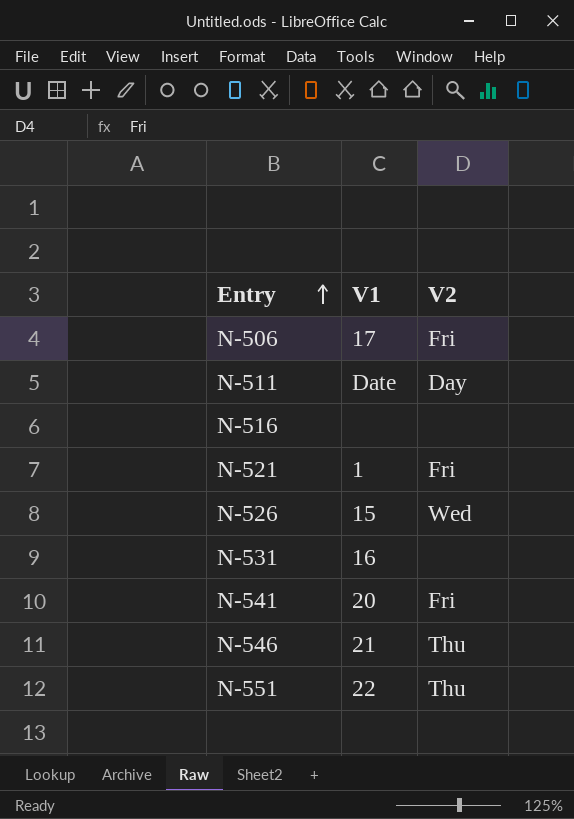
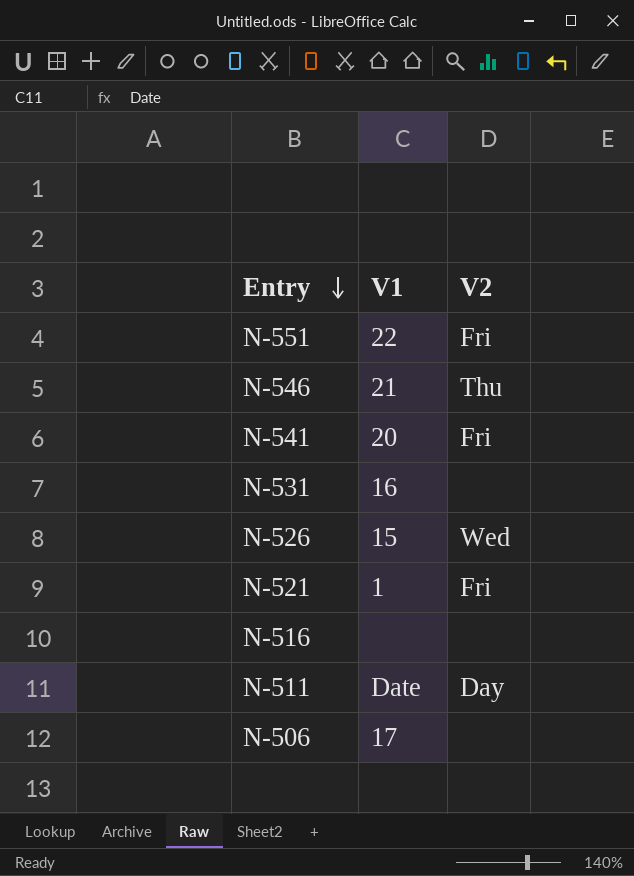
row order: Entry ascending -> Entry descending
N-551 | V2: Thu -> Fri
N-506 | V2: Fri -> none

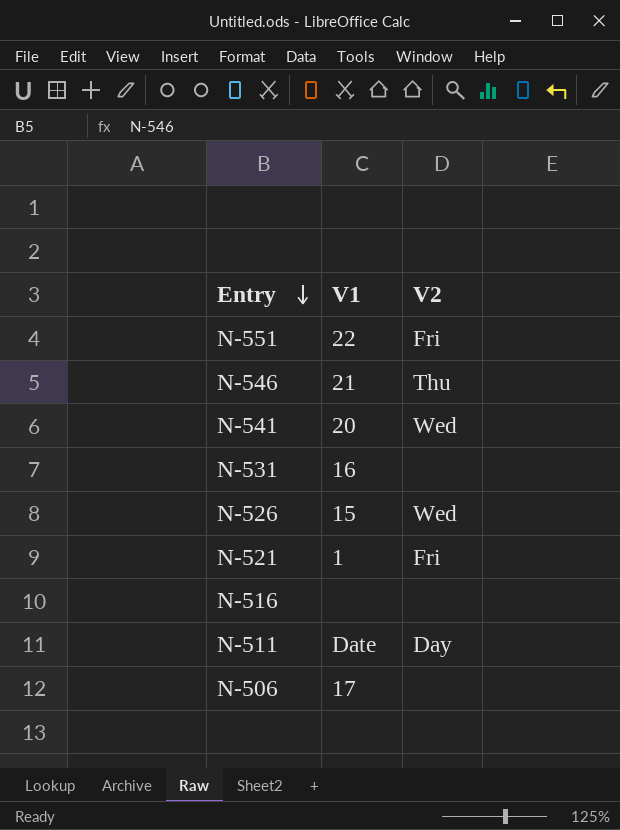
N-541 | V2: Fri -> Wed

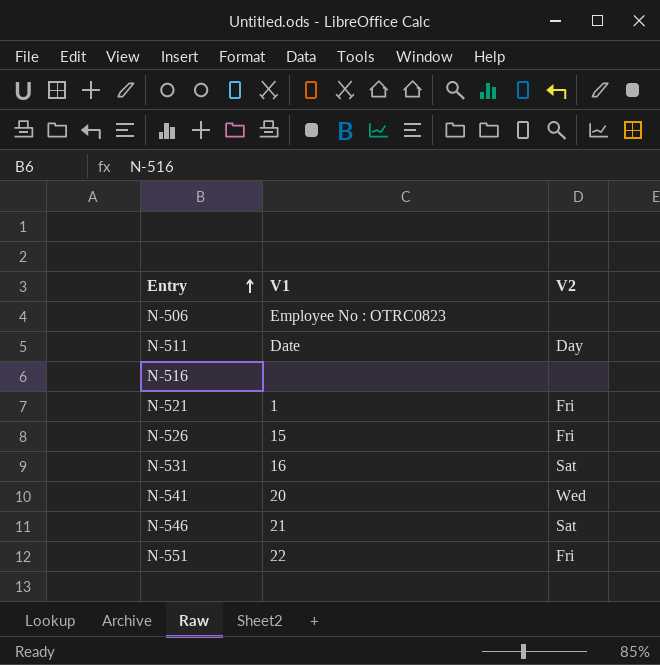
row order: Entry descending -> Entry ascending
N-506 | V1: 17 -> Employee No : OTRC0823
N-526 | V2: Wed -> Fri
N-531 | V2: none -> Sat
N-546 | V2: Thu -> Sat

